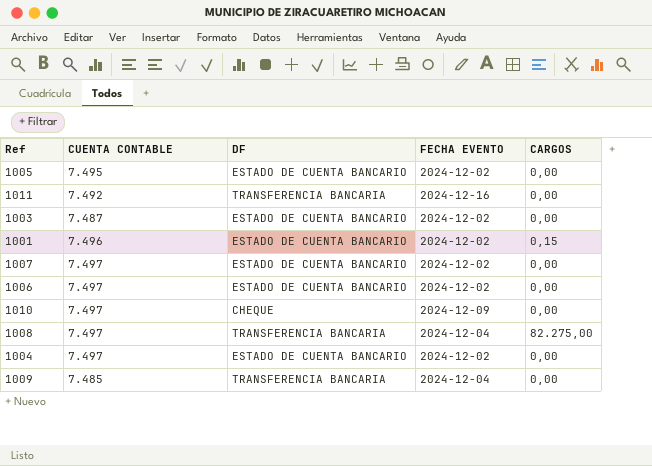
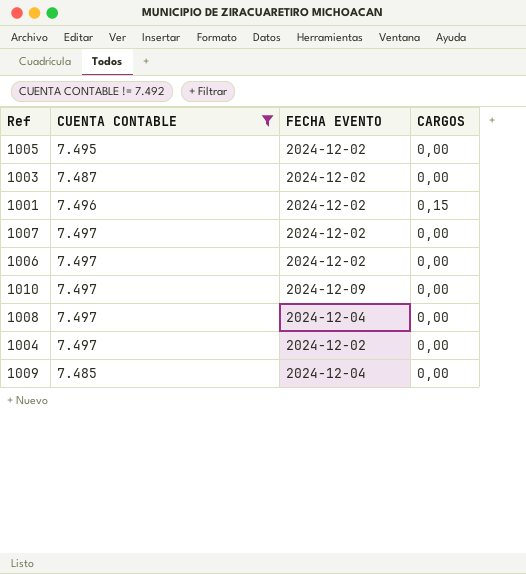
filter: none -> CUENTA CONTABLE != 7.492
column DF | position: 3 -> none
1008 | CARGOS: 82.275,00 -> 0,00

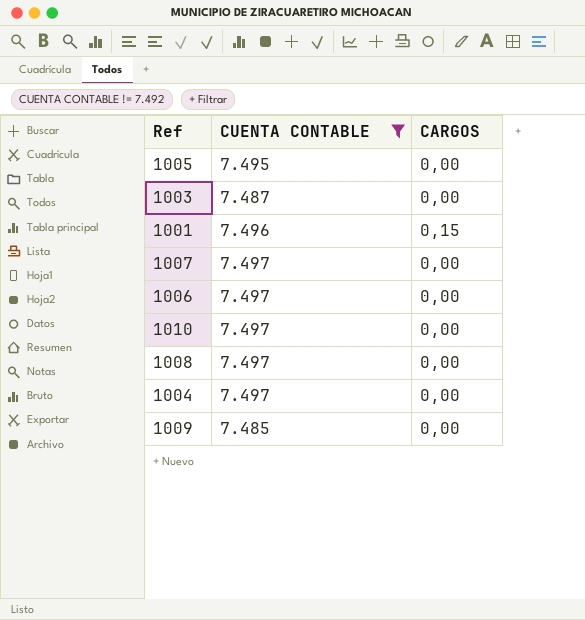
column FECHA EVENTO | position: 3 -> none

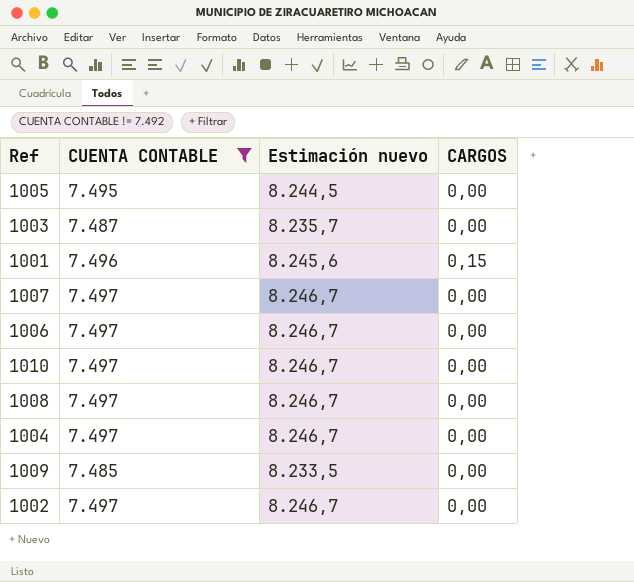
column Estimación nuevo | formula: none -> [CUENTA CONTABLE] * 1,1
row 1002: none -> 7.497 | 8.246,7 | 0,00

